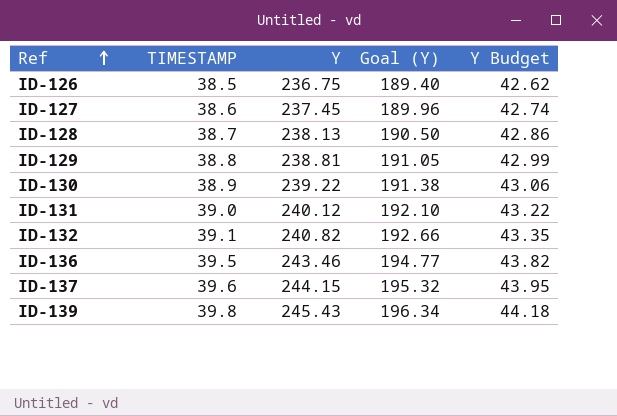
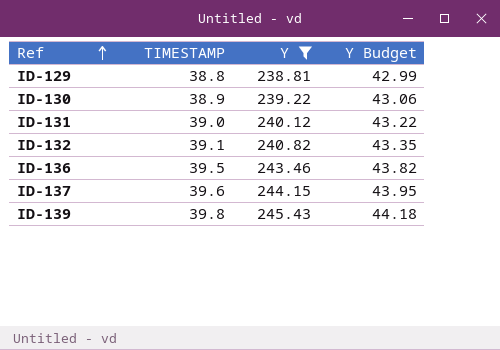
filter: none -> Y >= 238.81
column Goal (Y) | formula: [Y] * 0.8 -> none

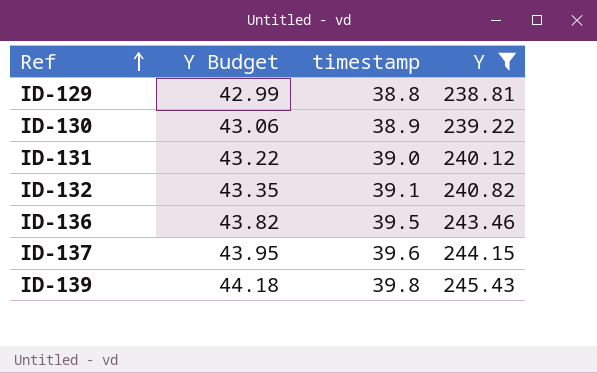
column Y Budget | position: 4 -> 2
column name: TIMESTAMP -> timestamp

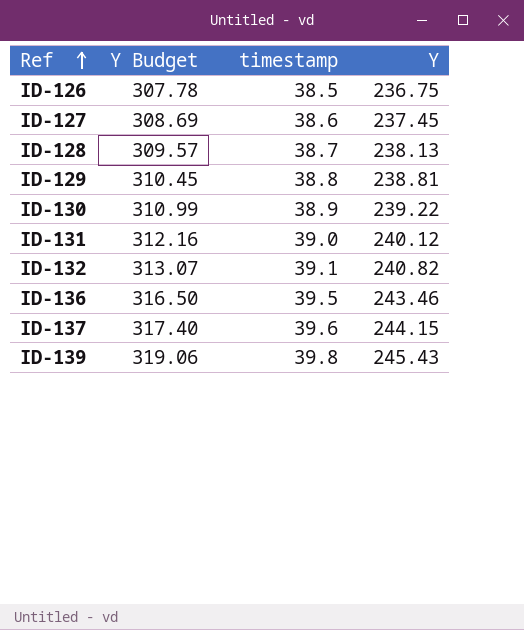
filter: Y >= 238.81 -> none
column Y Budget | formula: [Y] * 0.18 -> [Y] * 1.3

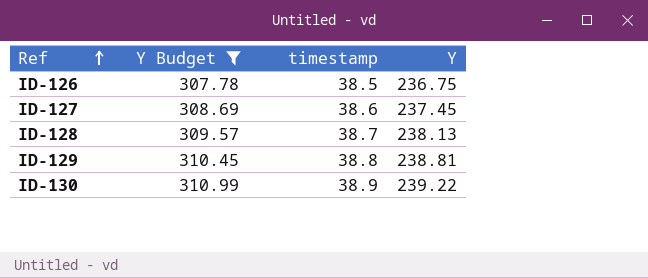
filter: none -> Y Budget <= 310.99

